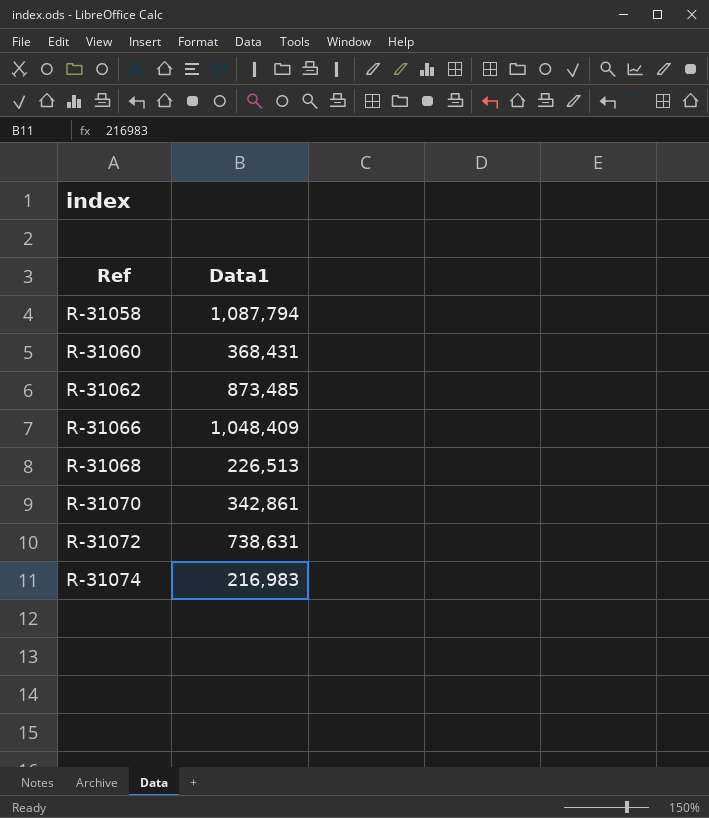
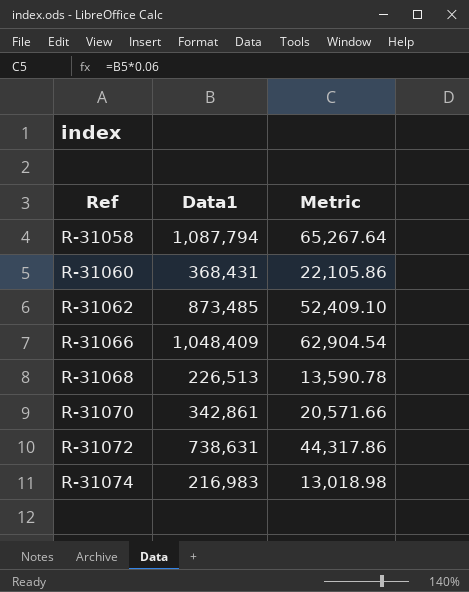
column Metric | formula: none -> [Data1] * 0.06

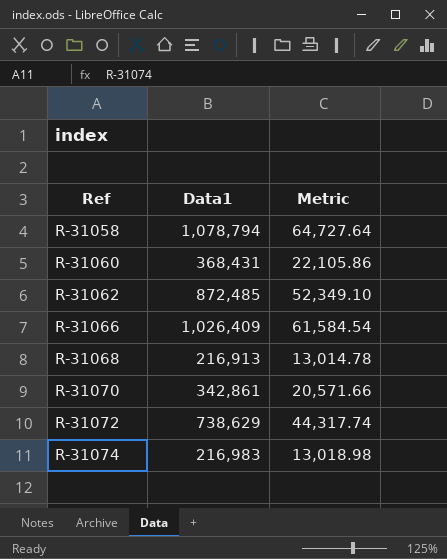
R-31058 | Data1: 1,087,794 -> 1,078,794
R-31058 | Metric: 65,267.64 -> 64,727.64
R-31062 | Data1: 873,485 -> 872,485
R-31062 | Metric: 52,409.10 -> 52,349.10
R-31066 | Data1: 1,048,409 -> 1,026,409
R-31066 | Metric: 62,904.54 -> 61,584.54
R-31068 | Data1: 226,513 -> 216,913
R-31068 | Metric: 13,590.78 -> 13,014.78
R-31072 | Data1: 738,631 -> 738,629
R-31072 | Metric: 44,317.86 -> 44,317.74

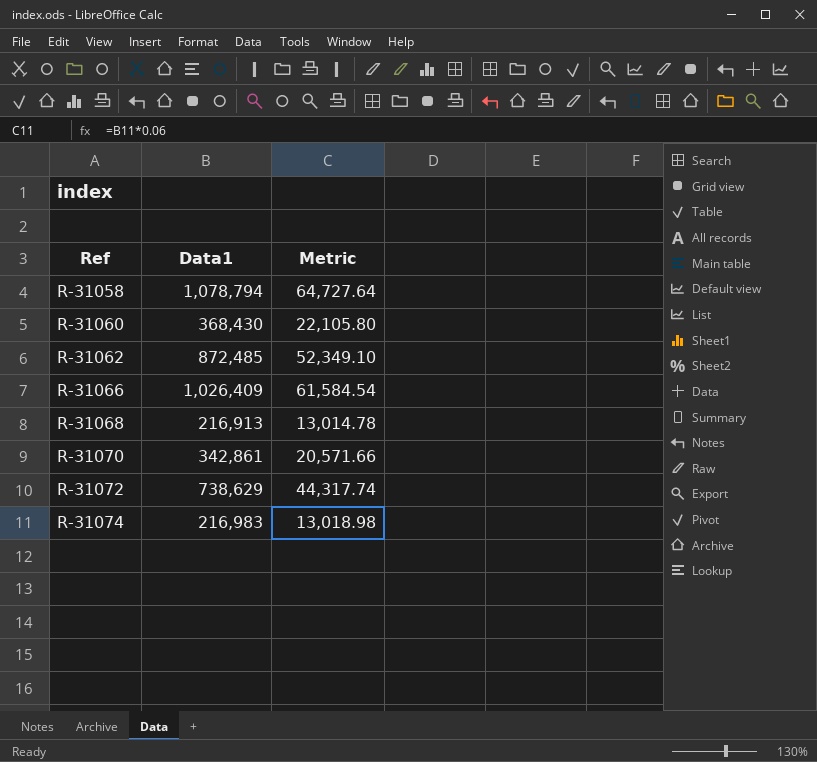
R-31060 | Data1: 368,431 -> 368,430
R-31060 | Metric: 22,105.86 -> 22,105.80

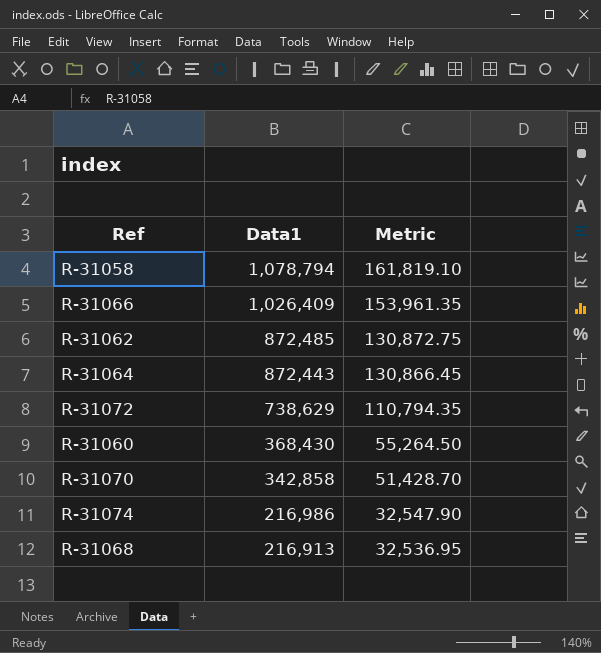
row order: Ref ascending -> Data1 descending
column Metric | formula: [Data1] * 0.06 -> [Data1] * 0.15
row R-31064: none -> 872,443 | 130,866.45
R-31070 | Data1: 342,861 -> 342,858
R-31074 | Data1: 216,983 -> 216,986

